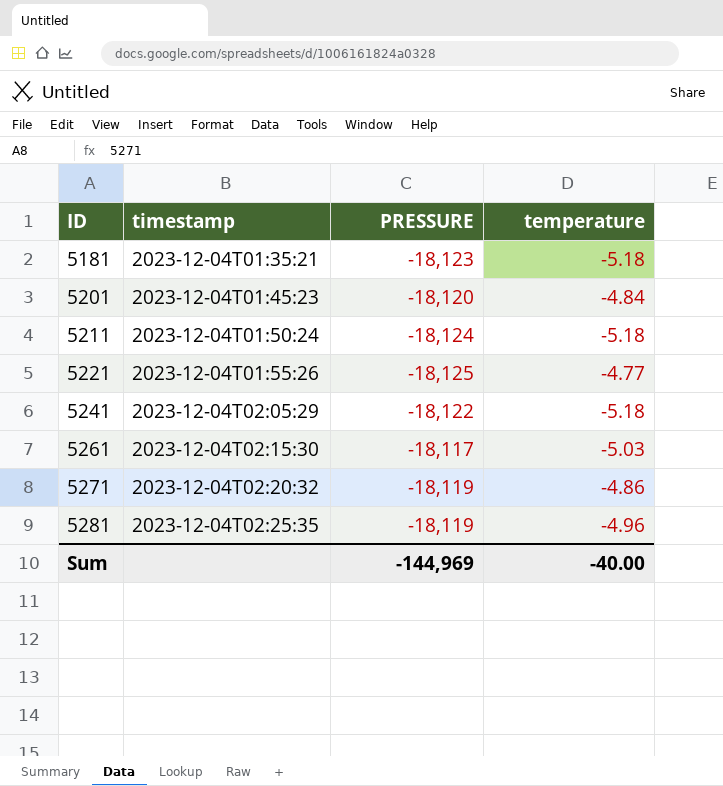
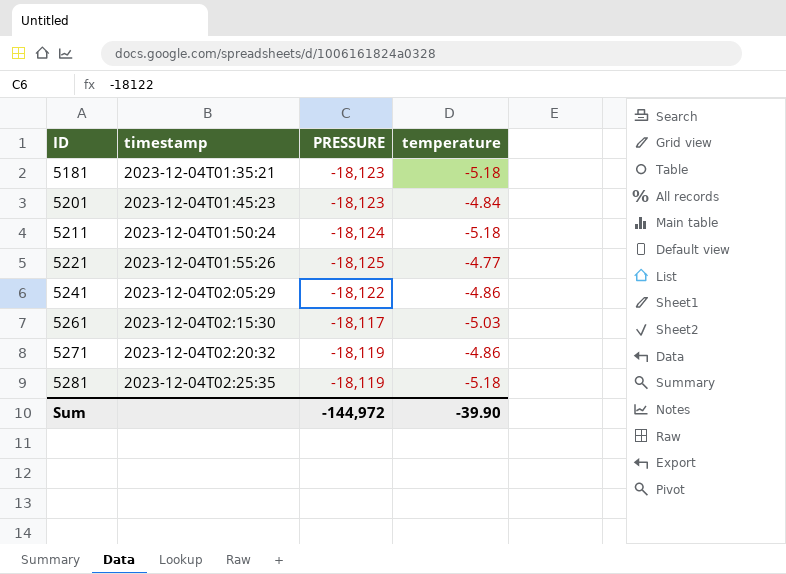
5201 | PRESSURE: -18,120 -> -18,123
5241 | temperature: -5.18 -> -4.86
5281 | temperature: -4.96 -> -5.18
Sum | PRESSURE: -144,969 -> -144,972
Sum | temperature: -40.00 -> -39.90

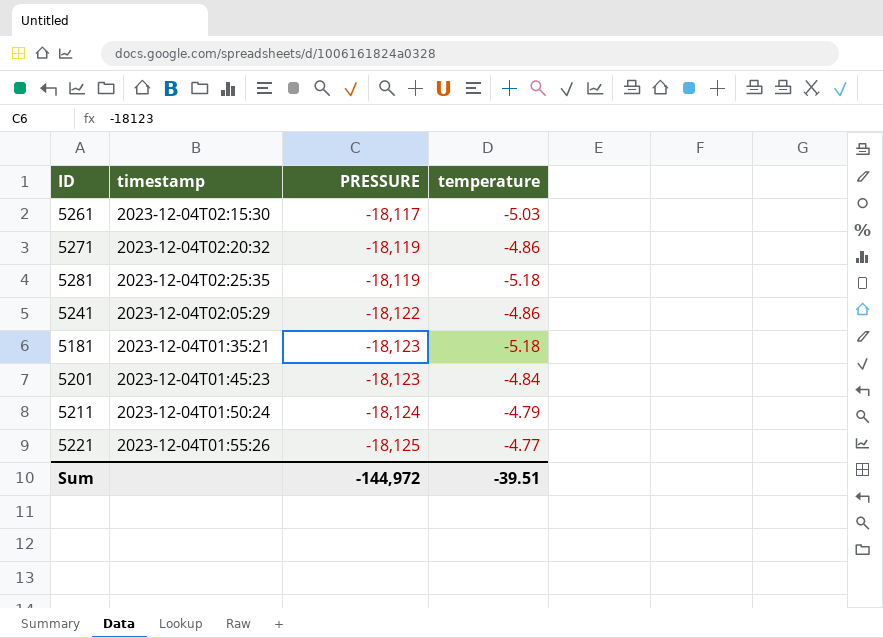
row order: ID ascending -> PRESSURE descending
5211 | temperature: -5.18 -> -4.79
Sum | temperature: -39.90 -> -39.51

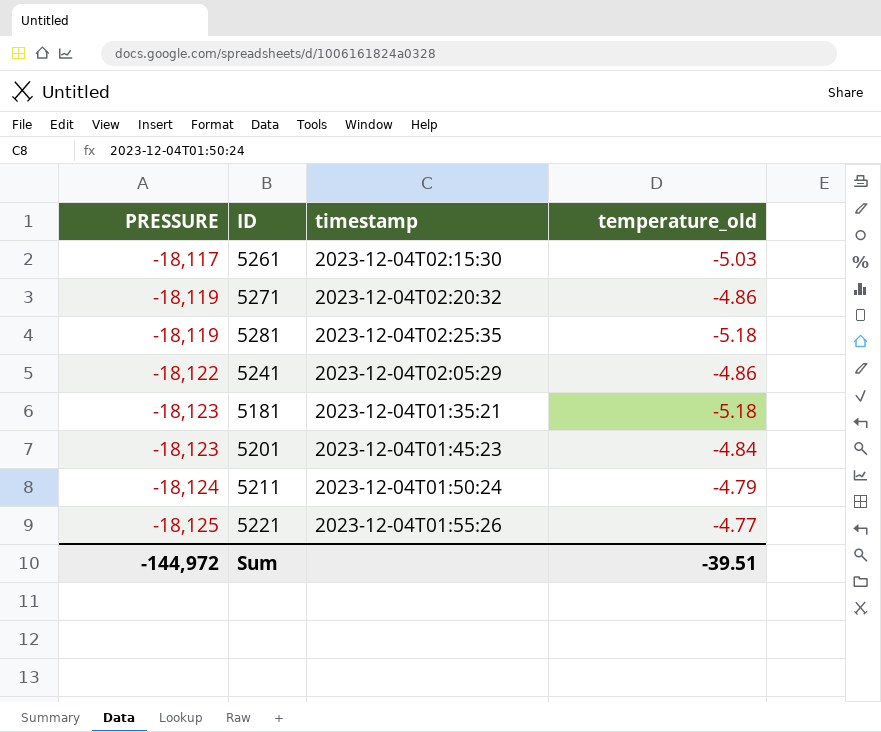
column PRESSURE | position: 3 -> 1
column name: temperature -> temperature_old

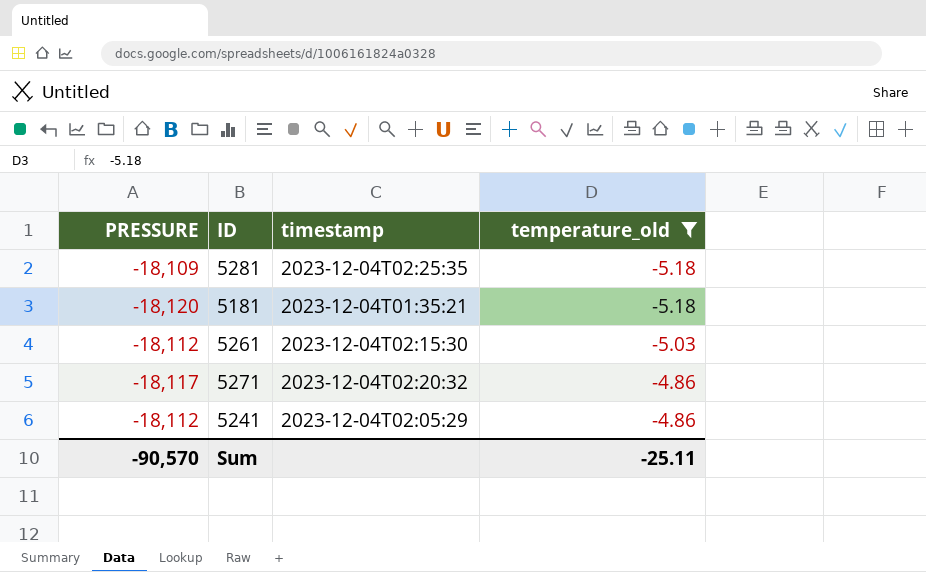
filter: none -> temperature_old <= -4.86
row order: PRESSURE descending -> temperature_old ascending
5281 | PRESSURE: -18,119 -> -18,109
5181 | PRESSURE: -18,123 -> -18,120
5261 | PRESSURE: -18,117 -> -18,112
5271 | PRESSURE: -18,119 -> -18,117
5241 | PRESSURE: -18,122 -> -18,112
Sum | PRESSURE: -144,972 -> -90,570
Sum | temperature_old: -39.51 -> -25.11

